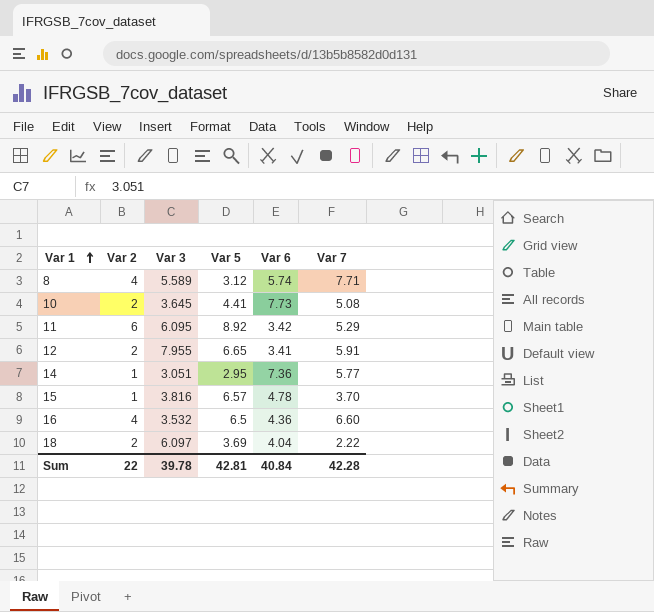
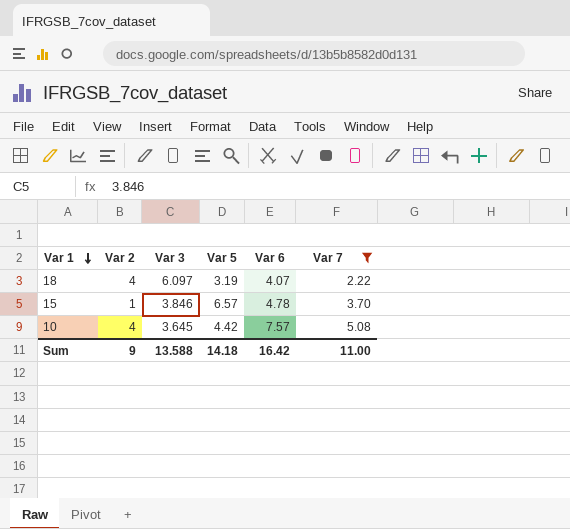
filter: none -> Var 7 <= 5.08
row order: Var 1 ascending -> Var 1 descending
18 | Var 2: 2 -> 4
18 | Var 5: 3.69 -> 3.19
18 | Var 6: 4.04 -> 4.07
15 | Var 3: 3.816 -> 3.846
10 | Var 2: 2 -> 4
10 | Var 5: 4.41 -> 4.42
10 | Var 6: 7.73 -> 7.57
Sum | Var 2: 22 -> 9
Sum | Var 3: 39.78 -> 13.588
Sum | Var 5: 42.81 -> 14.18
Sum | Var 6: 40.84 -> 16.42
Sum | Var 7: 42.28 -> 11.00

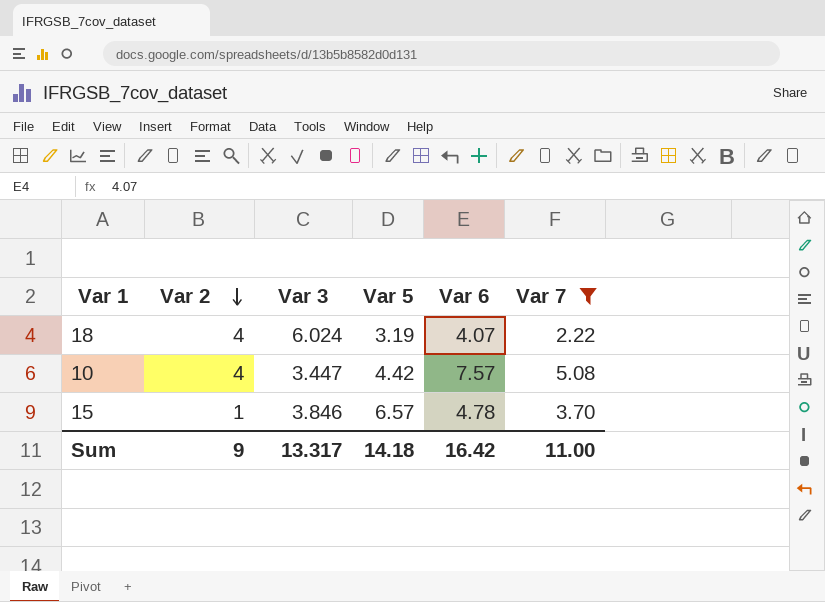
row order: Var 1 descending -> Var 2 descending
18 | Var 3: 6.097 -> 6.024
10 | Var 3: 3.645 -> 3.447
Sum | Var 3: 13.588 -> 13.317

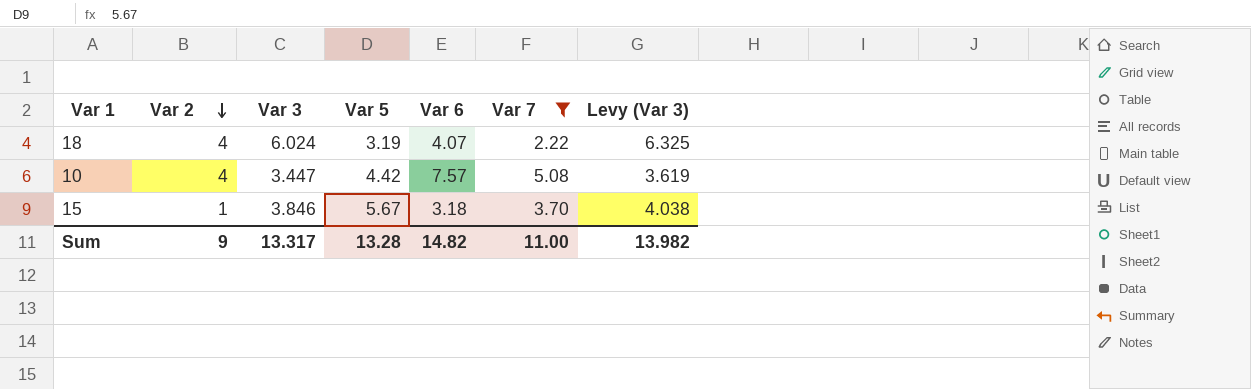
column Levy (Var 3) | formula: none -> [Var 3] * 1.05
15 | Var 5: 6.57 -> 5.67
15 | Var 6: 4.78 -> 3.18
Sum | Var 5: 14.18 -> 13.28
Sum | Var 6: 16.42 -> 14.82

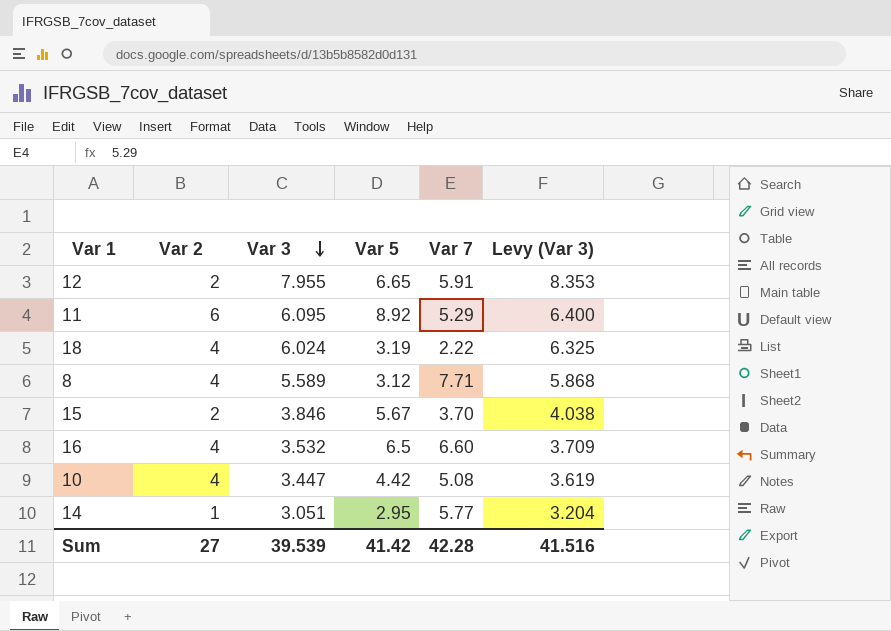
filter: Var 7 <= 5.08 -> none
row order: Var 2 descending -> Var 3 descending
column Var 6 | position: 5 -> none
15 | Var 2: 1 -> 2
Sum | Var 2: 9 -> 27
Sum | Var 3: 13.317 -> 39.539
Sum | Var 5: 13.28 -> 41.42
Sum | Var 7: 11.00 -> 42.28
Sum | Levy (Var 3): 13.982 -> 41.516

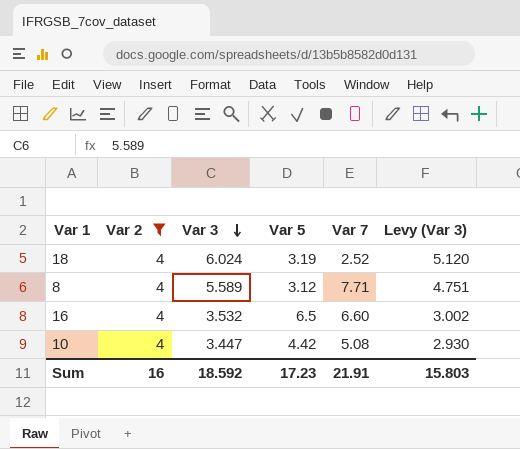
filter: none -> Var 2 = 4
column Levy (Var 3) | formula: [Var 3] * 1.05 -> [Var 3] * 0.85
18 | Var 7: 2.22 -> 2.52
Sum | Var 2: 27 -> 16
Sum | Var 3: 39.539 -> 18.592
Sum | Var 5: 41.42 -> 17.23
Sum | Var 7: 42.28 -> 21.91
Sum | Levy (Var 3): 41.516 -> 15.803

